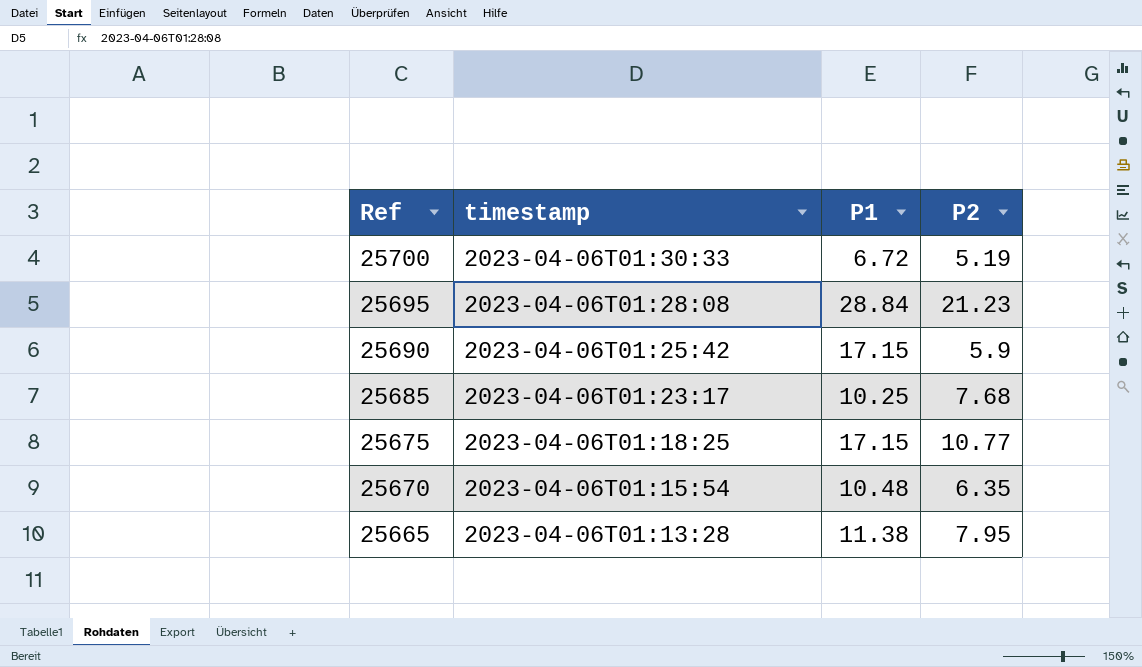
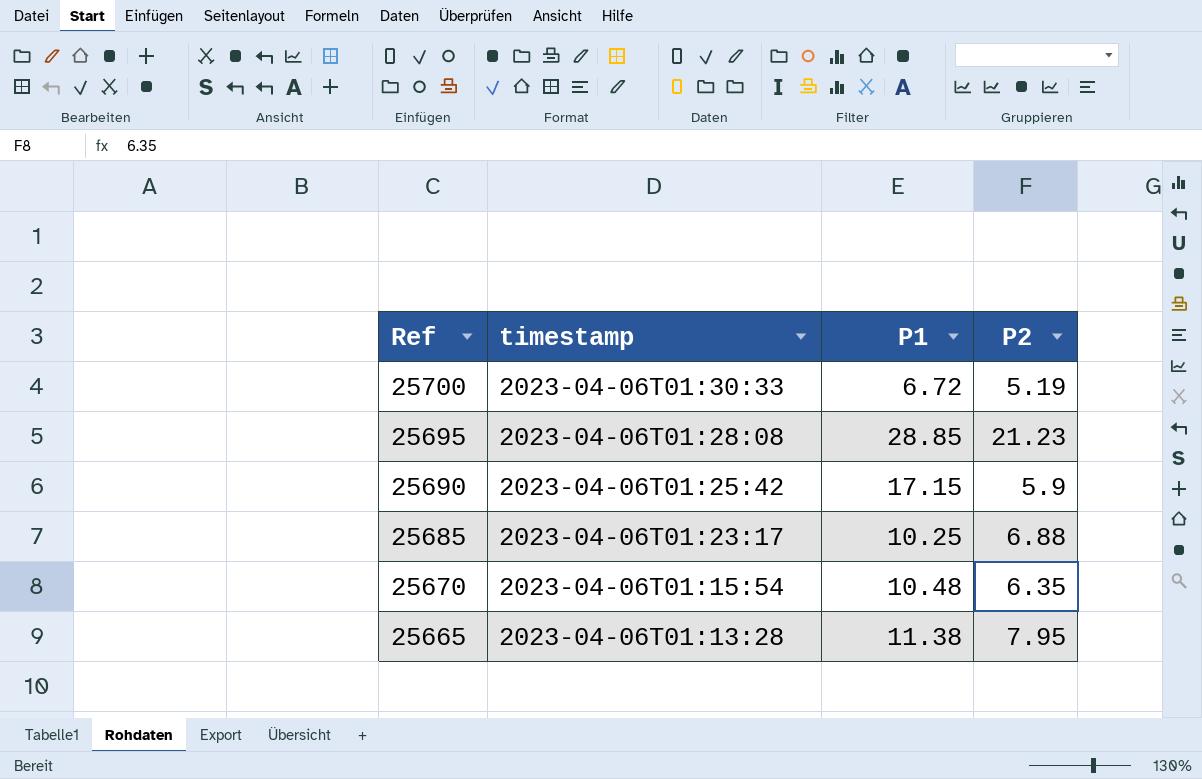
row 25675: 2023-04-06T01:18:25 | 17.15 | 10.77 -> none
25695 | P1: 28.84 -> 28.85
25685 | P2: 7.68 -> 6.88

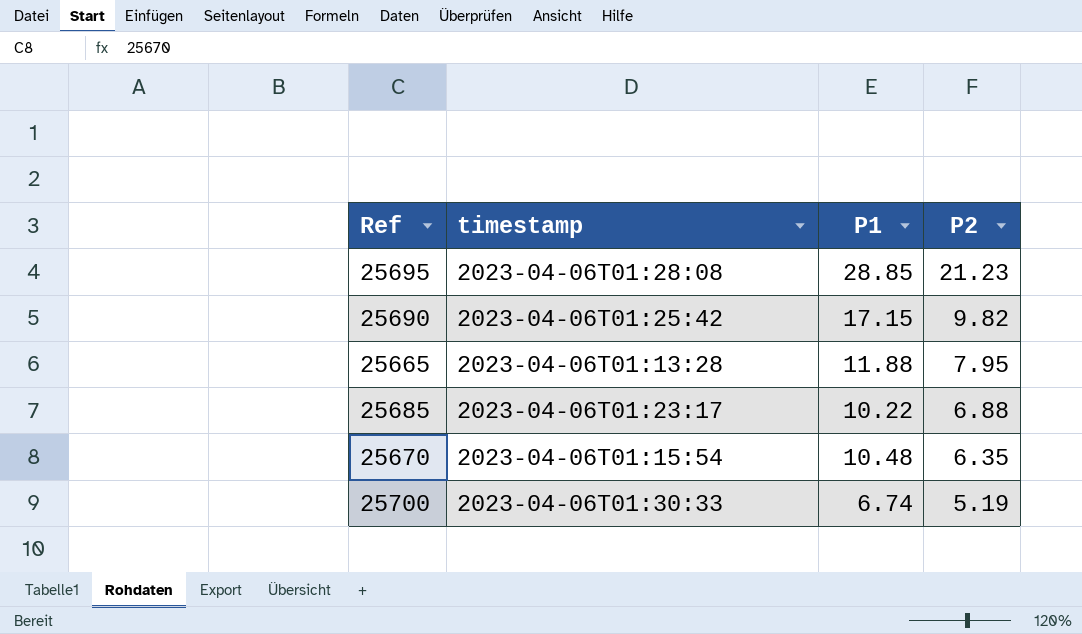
row order: Ref descending -> P2 descending
25690 | P2: 5.9 -> 9.82
25665 | P1: 11.38 -> 11.88
25685 | P1: 10.25 -> 10.22
25700 | P1: 6.72 -> 6.74

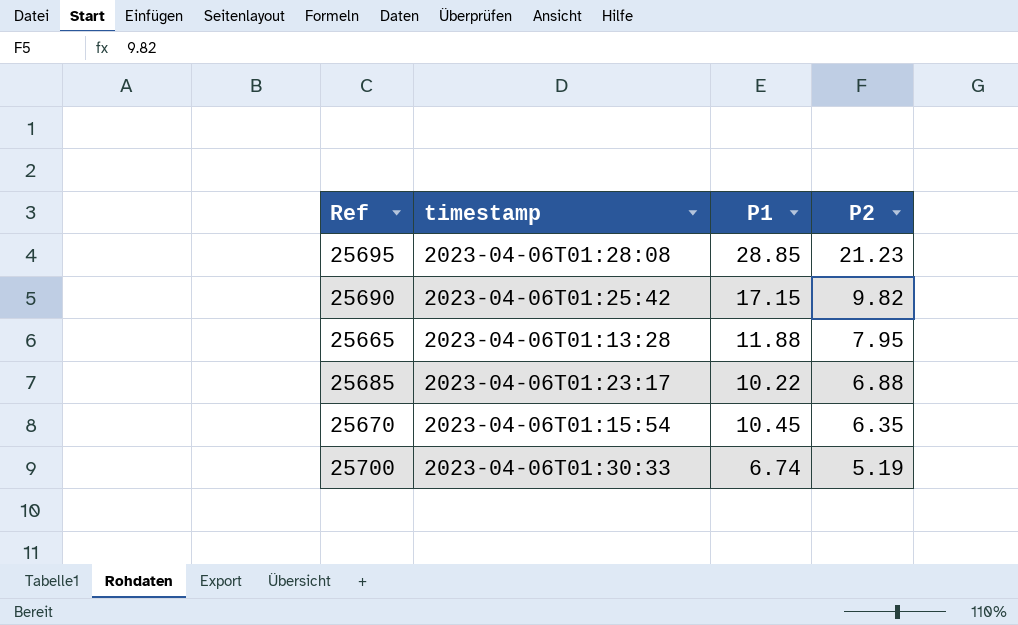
25670 | P1: 10.48 -> 10.45

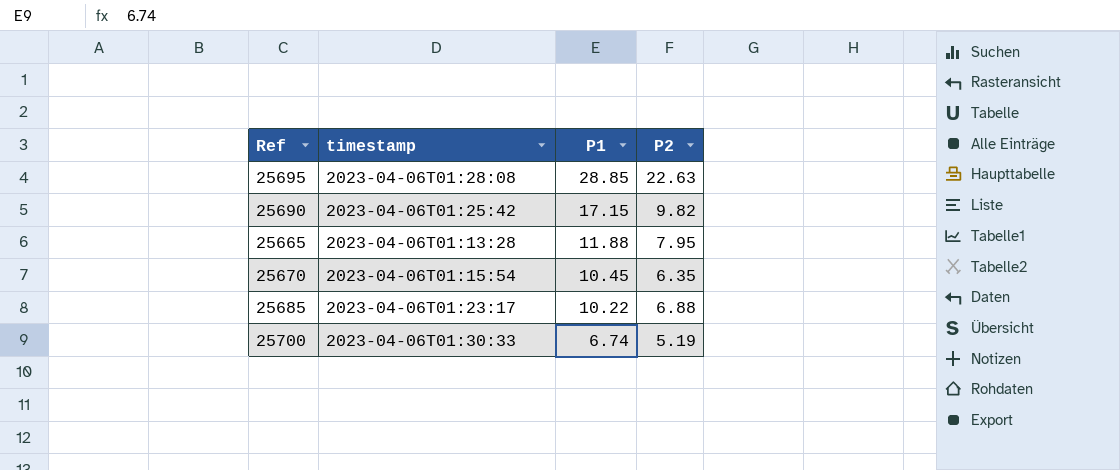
row order: P2 descending -> P1 descending
25695 | P2: 21.23 -> 22.63

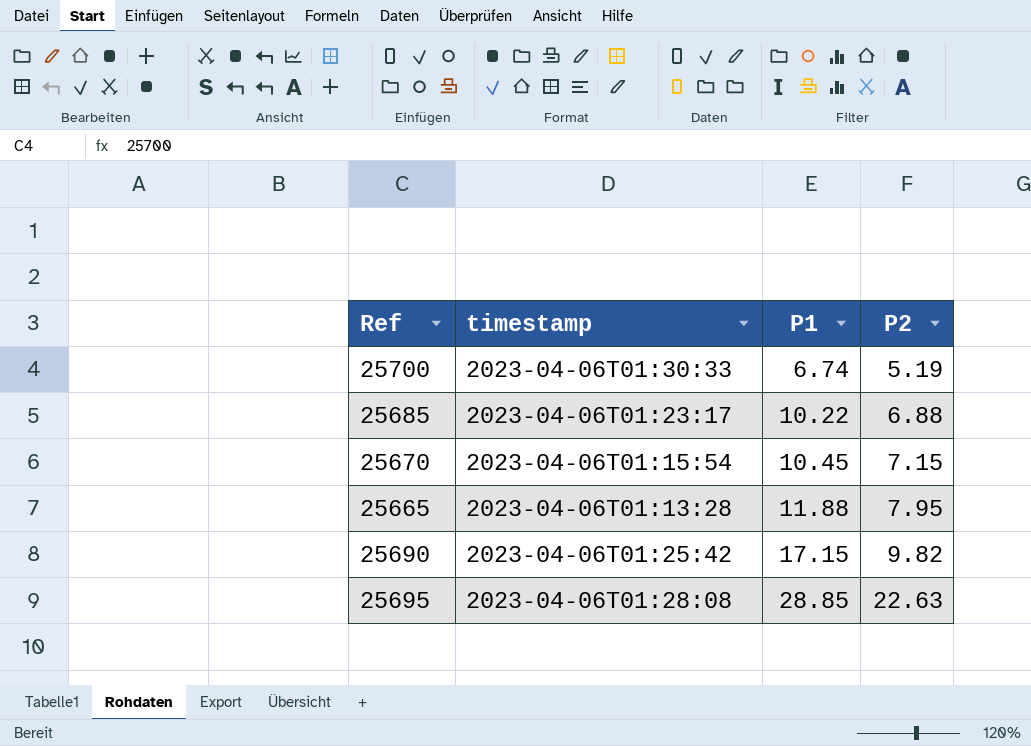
row order: P1 descending -> P1 ascending
25670 | P2: 6.35 -> 7.15

